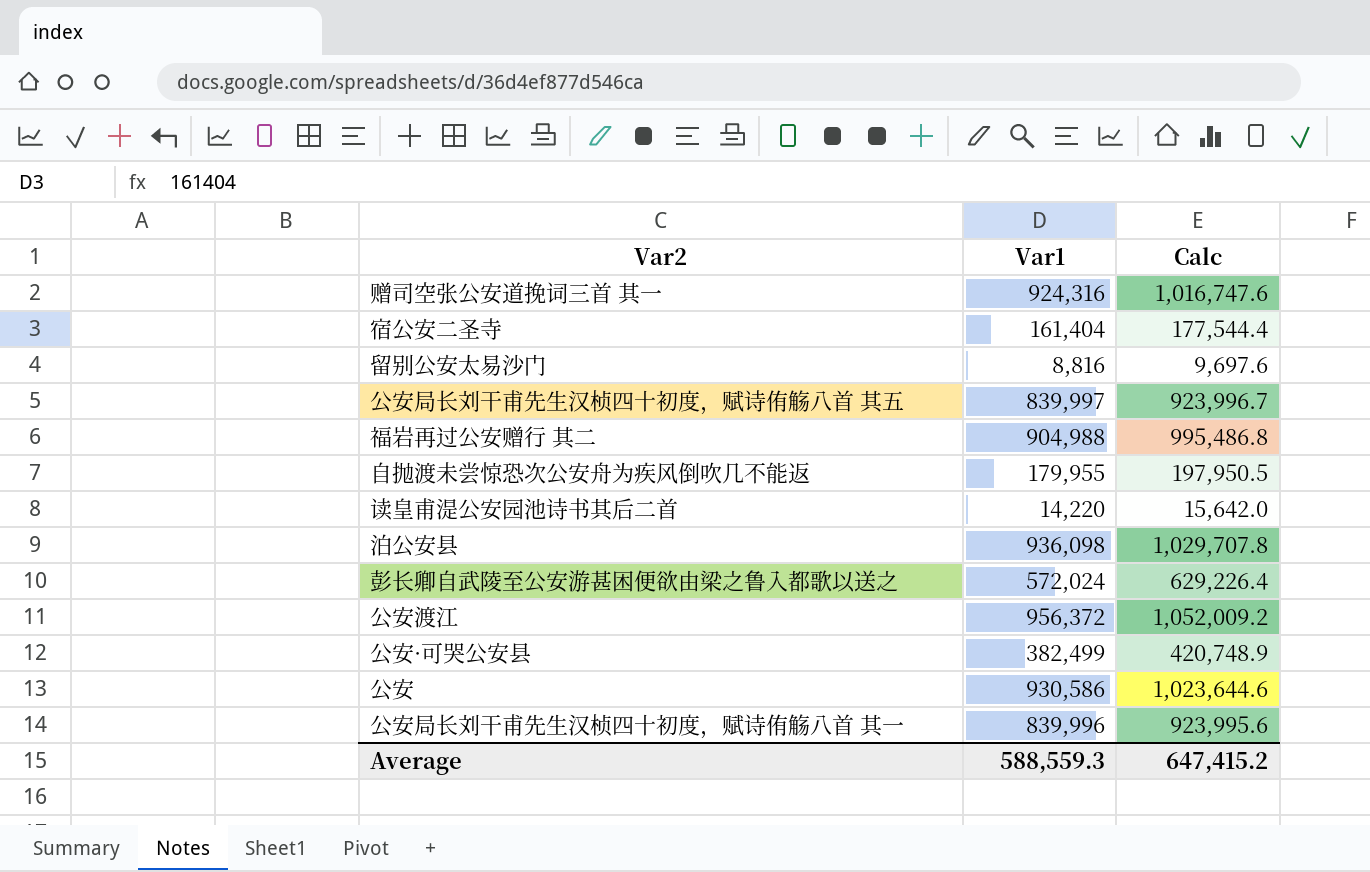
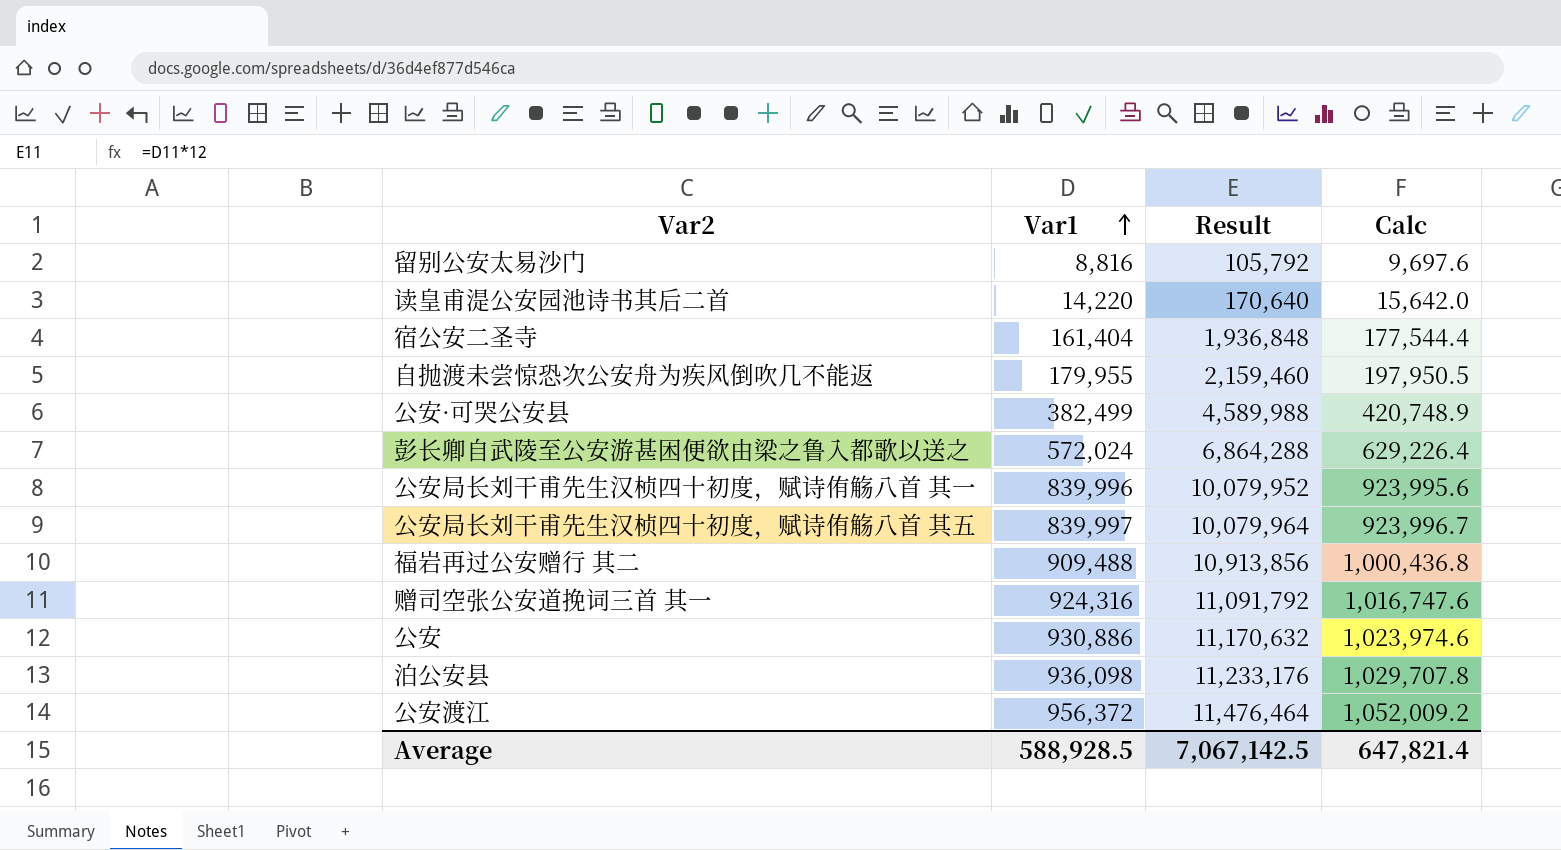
row order: none -> Var1 ascending
column Result | formula: none -> [Var1] * 12
福岩再过公安赠行 其二 | Var1: 904,988 -> 909,488
福岩再过公安赠行 其二 | Calc: 995,486.8 -> 1,000,436.8
公安 | Var1: 930,586 -> 930,886
公安 | Calc: 1,023,644.6 -> 1,023,974.6
Average | Var1: 588,559.3 -> 588,928.5
Average | Calc: 647,415.2 -> 647,821.4

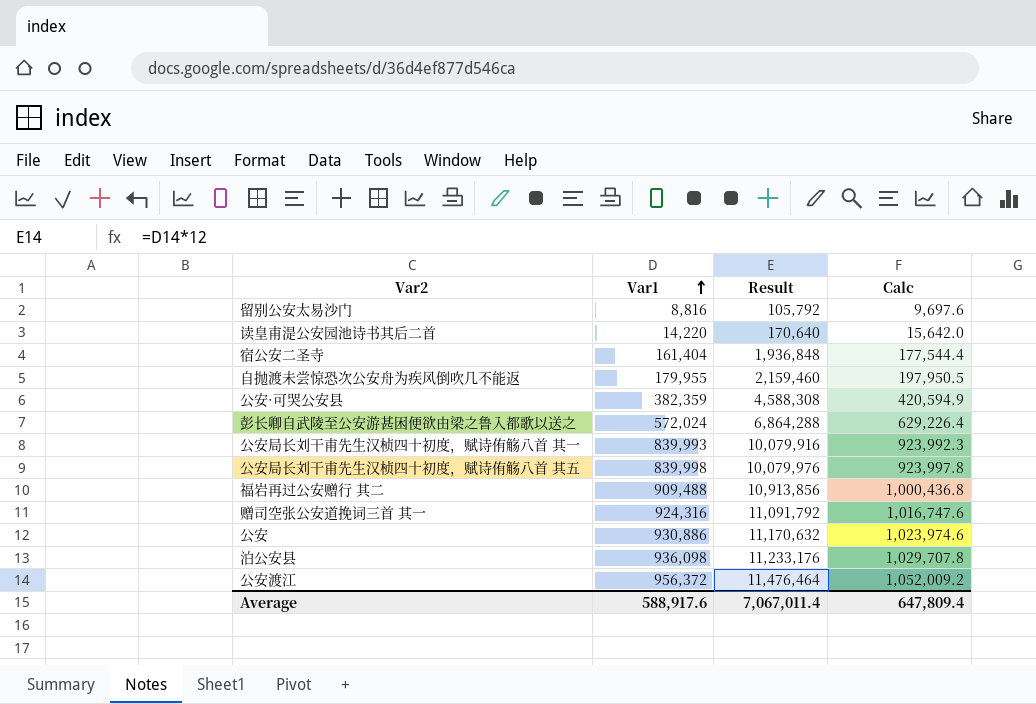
公安·可哭公安县 | Var1: 382,499 -> 382,359
公安·可哭公安县 | Result: 4,589,988 -> 4,588,308
公安·可哭公安县 | Calc: 420,748.9 -> 420,594.9
公安局长刘干甫先生汉桢四十初度，赋诗侑觞八首 其一 | Var1: 839,996 -> 839,993
公安局长刘干甫先生汉桢四十初度，赋诗侑觞八首 其一 | Result: 10,079,952 -> 10,079,916
公安局长刘干甫先生汉桢四十初度，赋诗侑觞八首 其一 | Calc: 923,995.6 -> 923,992.3
公安局长刘干甫先生汉桢四十初度，赋诗侑觞八首 其五 | Var1: 839,997 -> 839,998
公安局长刘干甫先生汉桢四十初度，赋诗侑觞八首 其五 | Result: 10,079,964 -> 10,079,976
公安局长刘干甫先生汉桢四十初度，赋诗侑觞八首 其五 | Calc: 923,996.7 -> 923,997.8
Average | Var1: 588,928.5 -> 588,917.6
Average | Result: 7,067,142.5 -> 7,067,011.4
Average | Calc: 647,821.4 -> 647,809.4

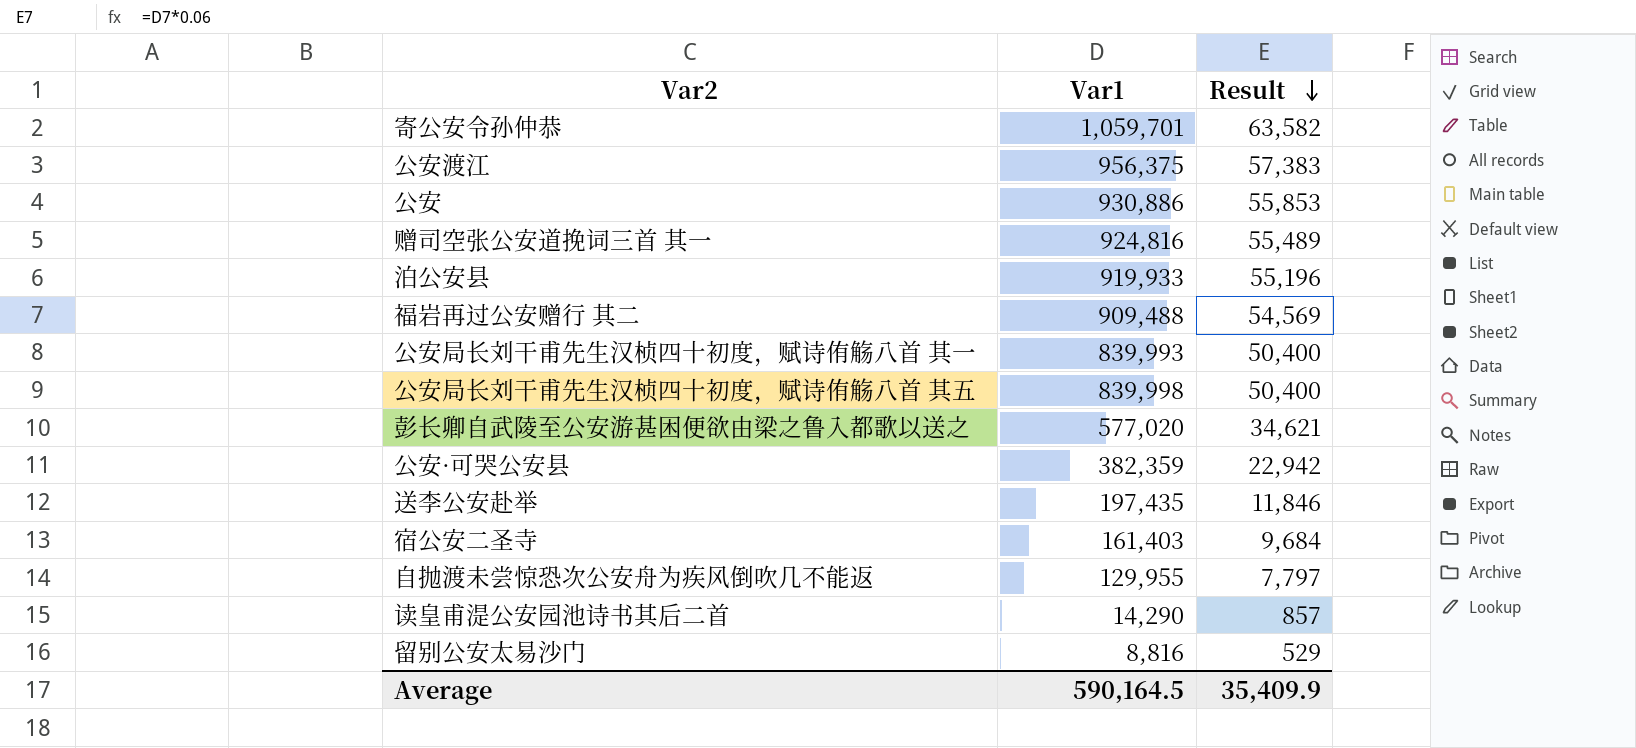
row order: Var1 ascending -> Result descending
column Calc | formula: [Var1] * 1.1 -> none
column Result | formula: [Var1] * 12 -> [Var1] * 0.06
row 寄公安令孙仲恭: none -> 1,059,701 | 63,582
公安渡江 | Var1: 956,372 -> 956,375
赠司空张公安道挽词三首 其一 | Var1: 924,316 -> 924,816
泊公安县 | Var1: 936,098 -> 919,933
彭长卿自武陵至公安游甚困便欲由梁之鲁入都歌以送之 | Var1: 572,024 -> 577,020
row 送李公安赴举: none -> 197,435 | 11,846
宿公安二圣寺 | Var1: 161,404 -> 161,403
自抛渡未尝惊恐次公安舟为疾风倒吹几不能返 | Var1: 179,955 -> 129,955
读皇甫湜公安园池诗书其后二首 | Var1: 14,220 -> 14,290
Average | Var1: 588,917.6 -> 590,164.5
Average | Result: 7,067,011.4 -> 35,409.9

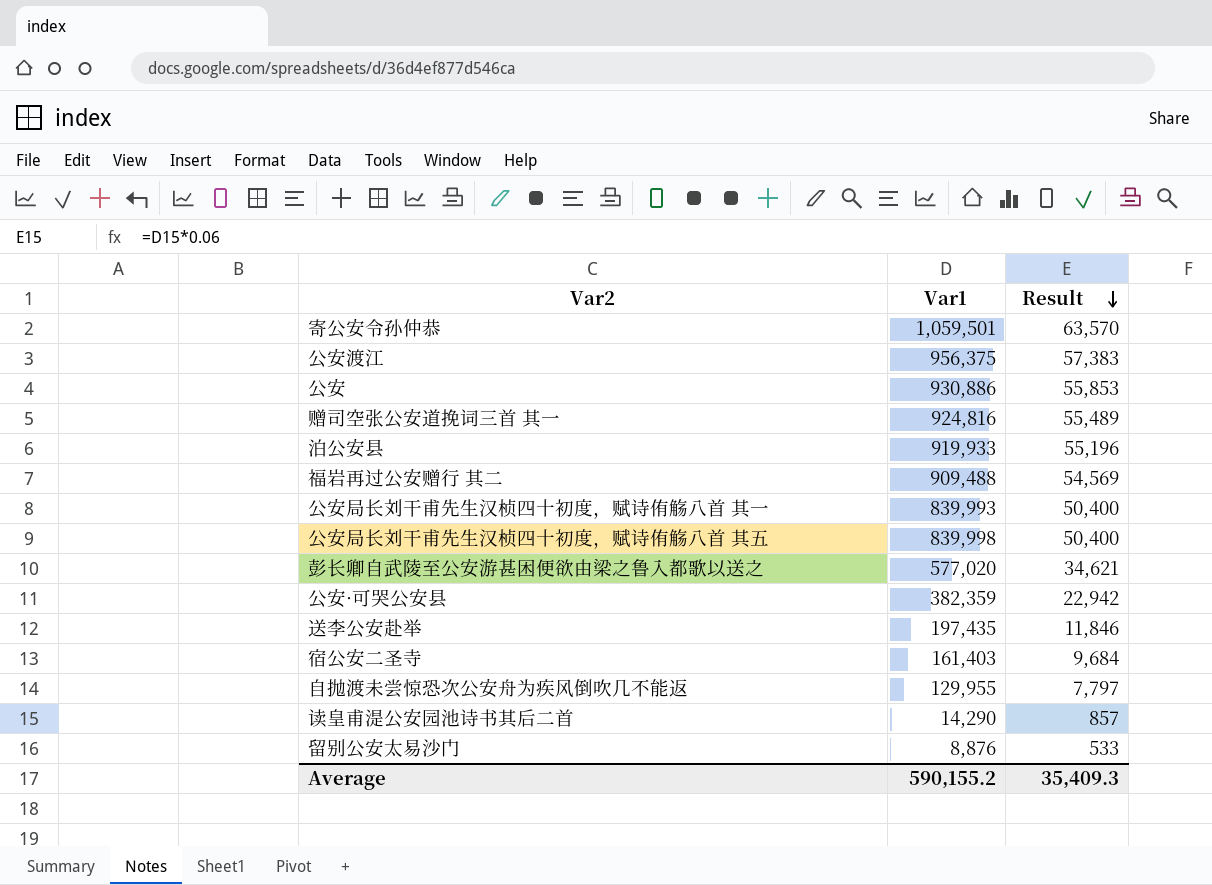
寄公安令孙仲恭 | Var1: 1,059,701 -> 1,059,501
寄公安令孙仲恭 | Result: 63,582 -> 63,570
留别公安太易沙门 | Var1: 8,816 -> 8,876
留别公安太易沙门 | Result: 529 -> 533
Average | Var1: 590,164.5 -> 590,155.2
Average | Result: 35,409.9 -> 35,409.3

